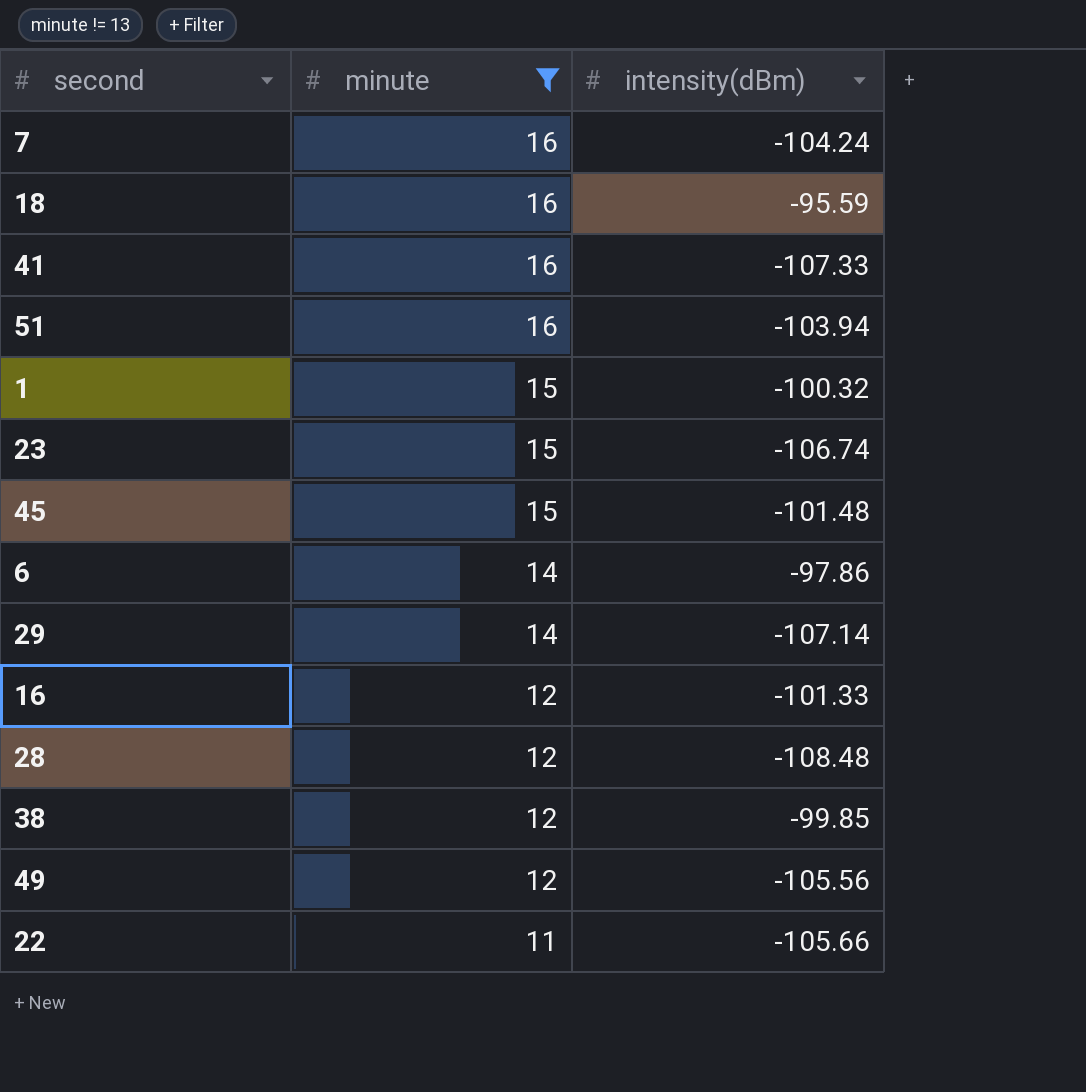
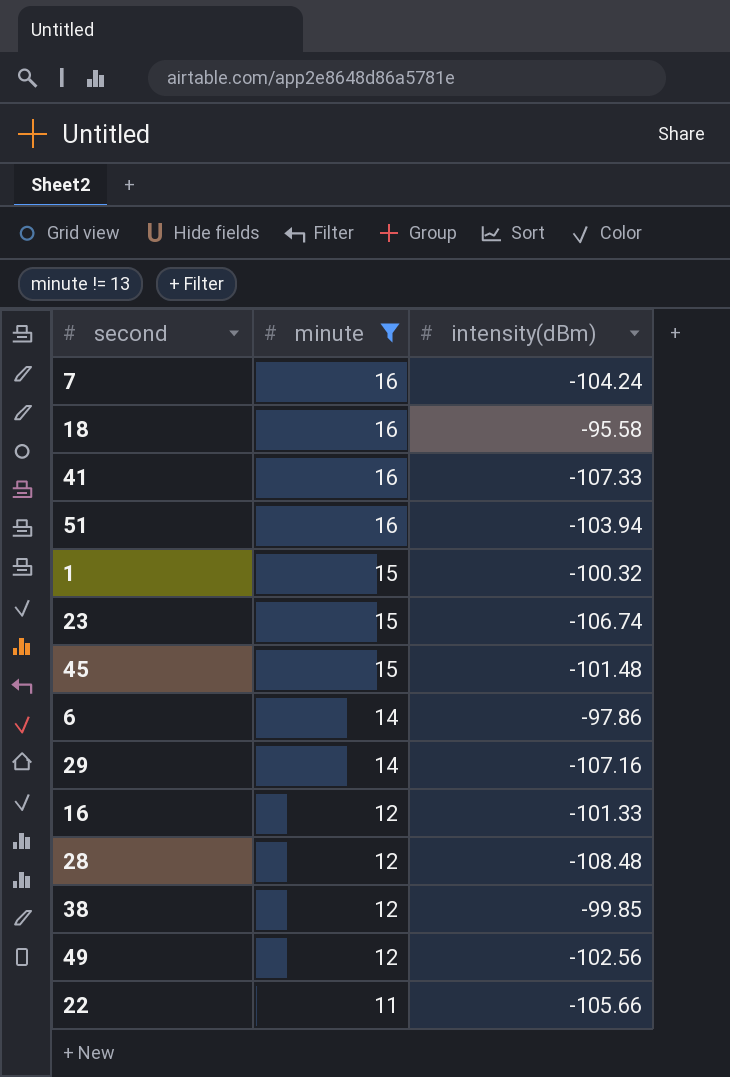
18 | intensity(dBm): -95.59 -> -95.58
29 | intensity(dBm): -107.14 -> -107.16
49 | intensity(dBm): -105.56 -> -102.56

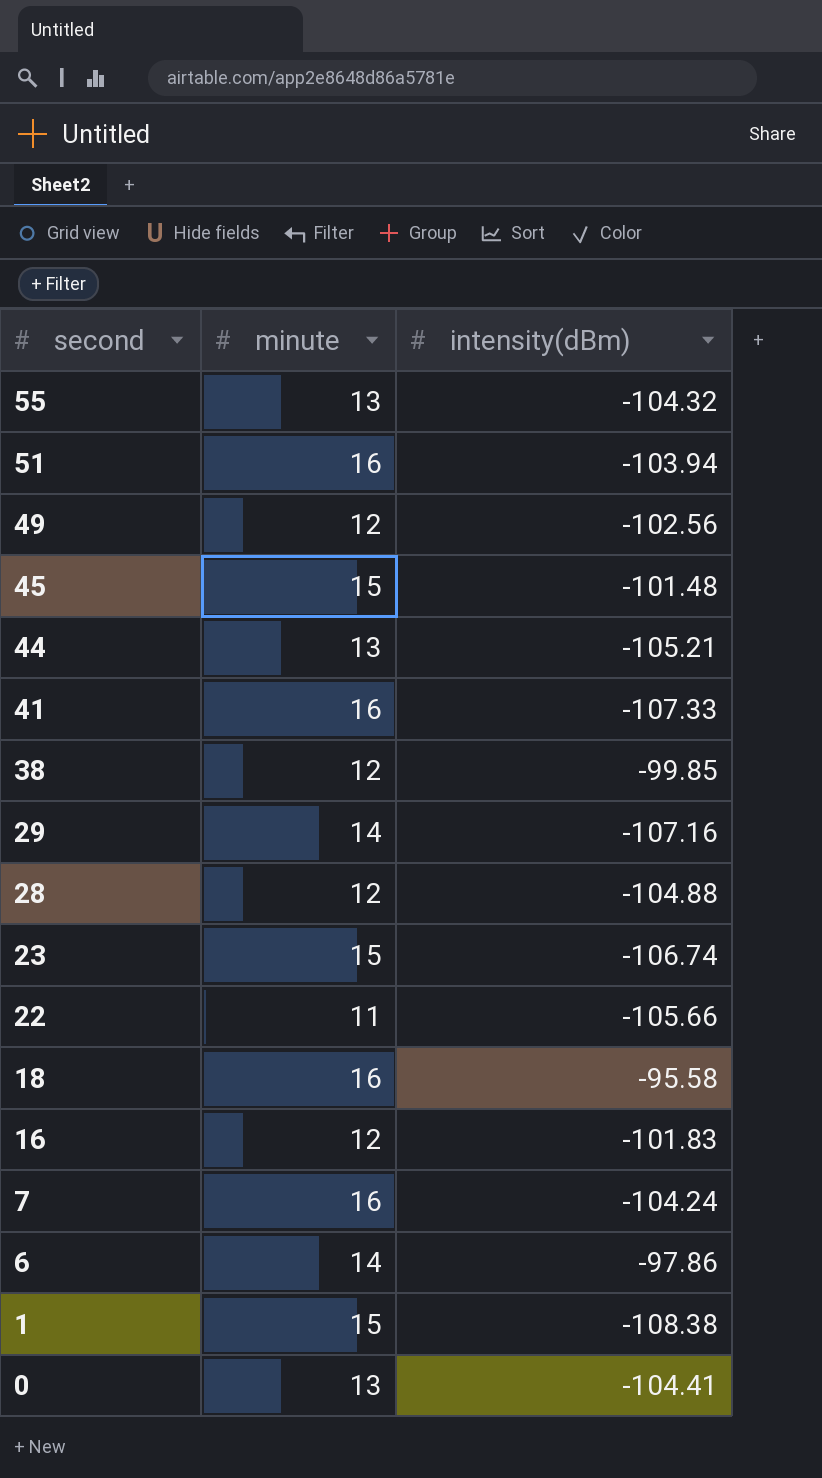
filter: minute != 13 -> none
row order: minute descending -> second descending
28 | intensity(dBm): -108.48 -> -104.88
16 | intensity(dBm): -101.33 -> -101.83
1 | intensity(dBm): -100.32 -> -108.38

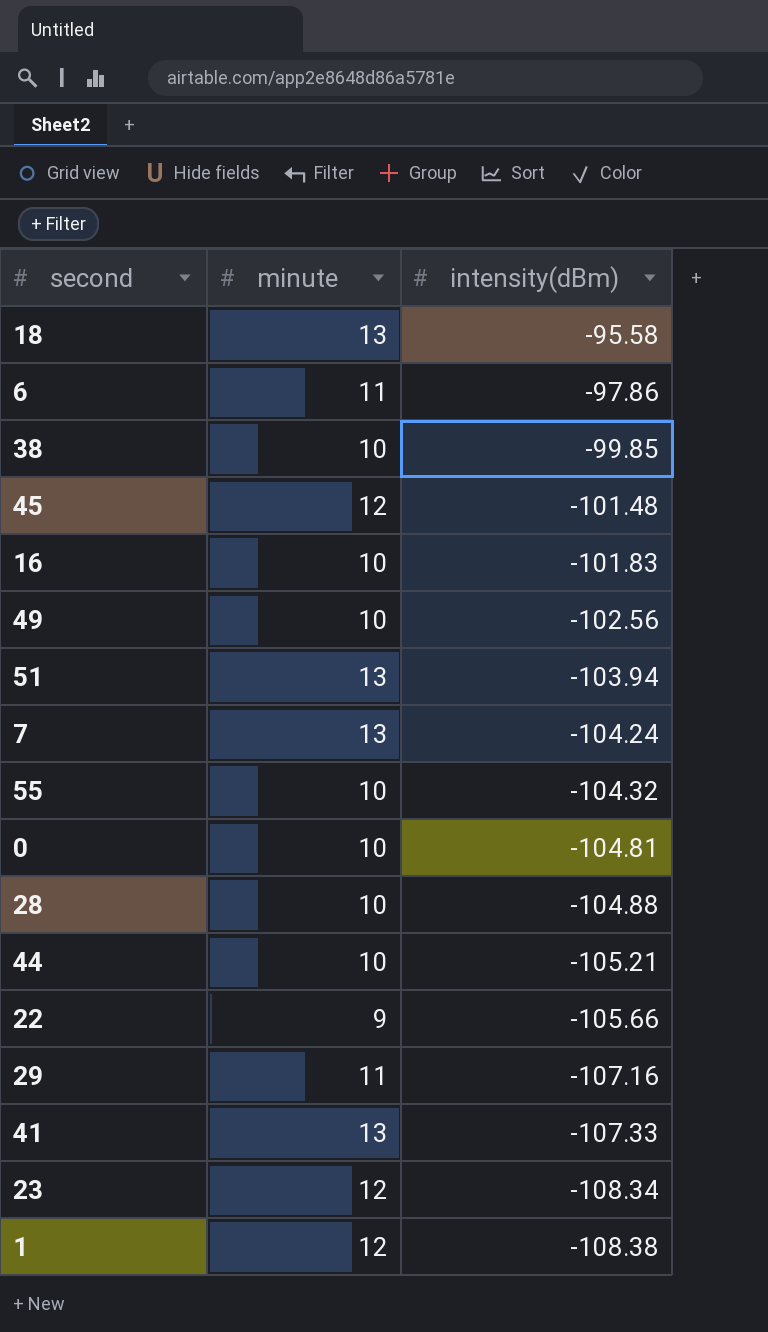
row order: second descending -> intensity(dBm) descending
18 | minute: 16 -> 13
6 | minute: 14 -> 11
38 | minute: 12 -> 10
45 | minute: 15 -> 12
16 | minute: 12 -> 10
49 | minute: 12 -> 10
51 | minute: 16 -> 13
7 | minute: 16 -> 13
55 | minute: 13 -> 10
0 | minute: 13 -> 10
0 | intensity(dBm): -104.41 -> -104.81
28 | minute: 12 -> 10
44 | minute: 13 -> 10
22 | minute: 11 -> 9
29 | minute: 14 -> 11
41 | minute: 16 -> 13
23 | minute: 15 -> 12
23 | intensity(dBm): -106.74 -> -108.34
1 | minute: 15 -> 12

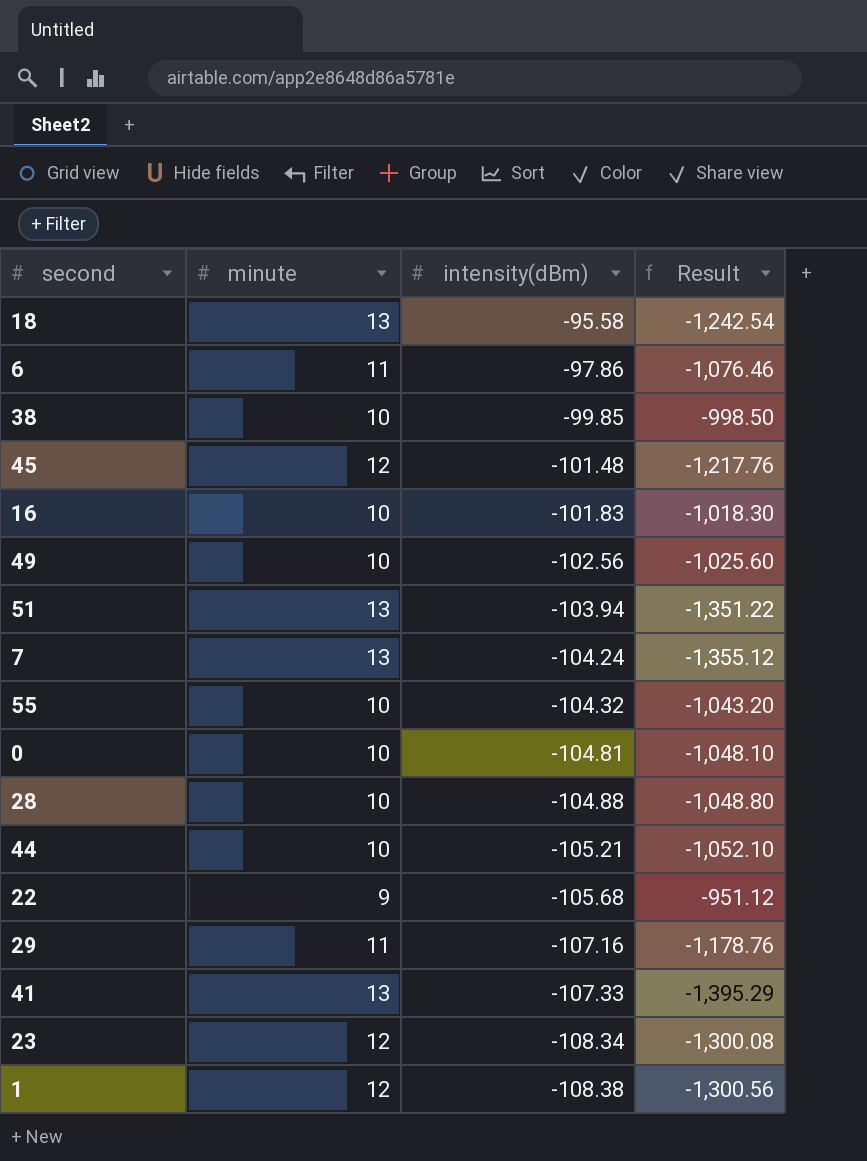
column Result | formula: none -> [minute] * [intensity(dBm)]
22 | intensity(dBm): -105.66 -> -105.68

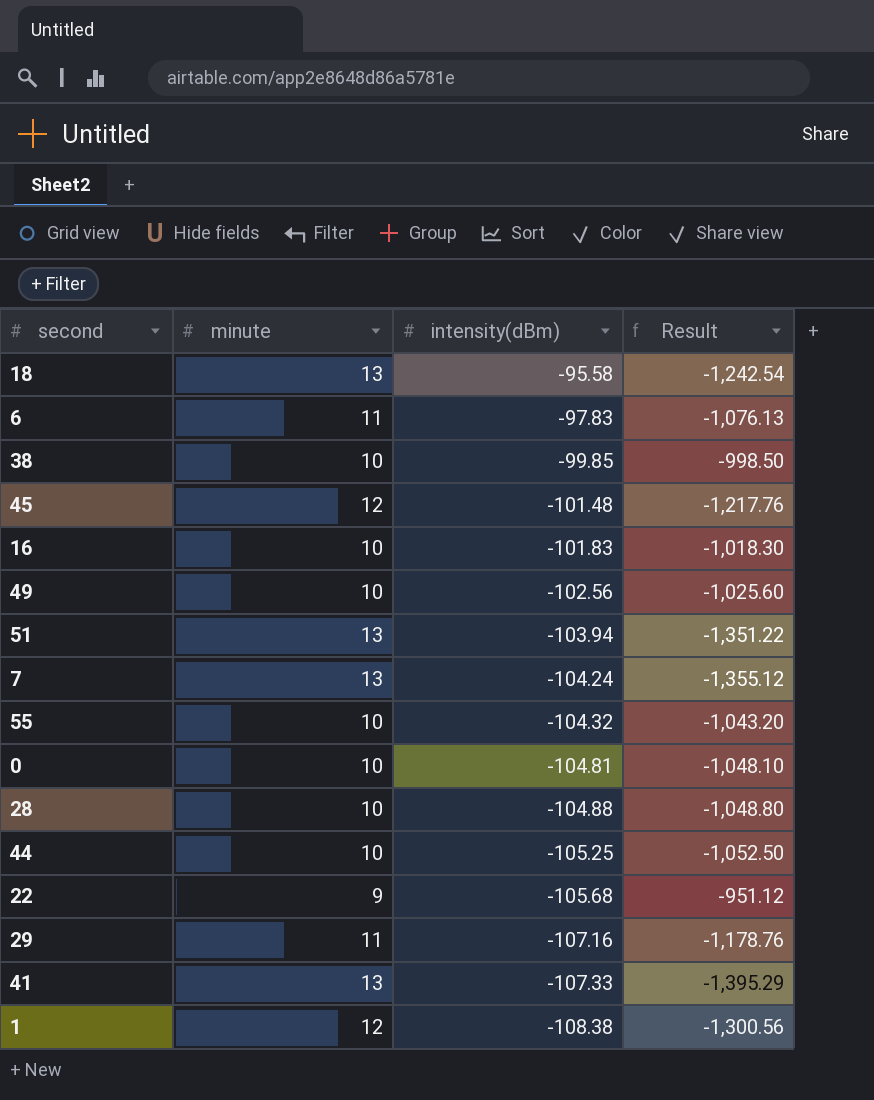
row 23: 12 | -108.34 | -1,300.08 -> none
6 | intensity(dBm): -97.86 -> -97.83
6 | Result: -1,076.46 -> -1,076.13
44 | intensity(dBm): -105.21 -> -105.25
44 | Result: -1,052.10 -> -1,052.50

